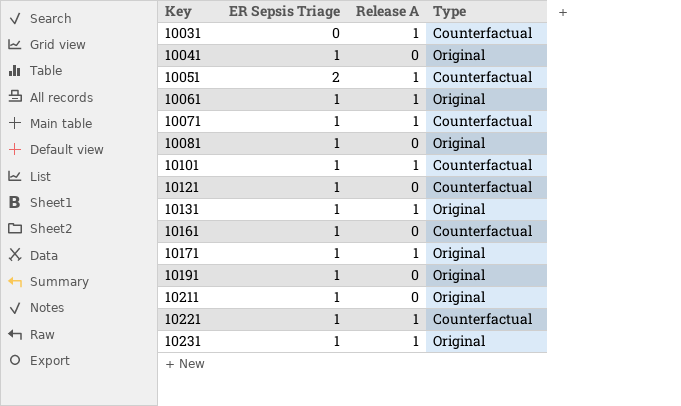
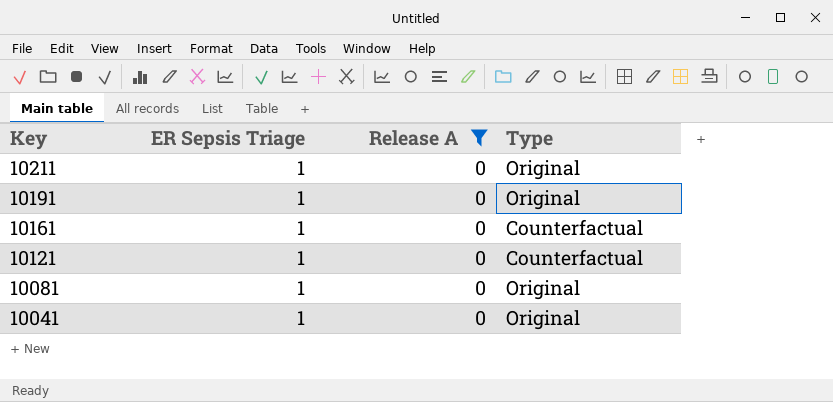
filter: none -> Release A = 0
row order: Key ascending -> Key descending

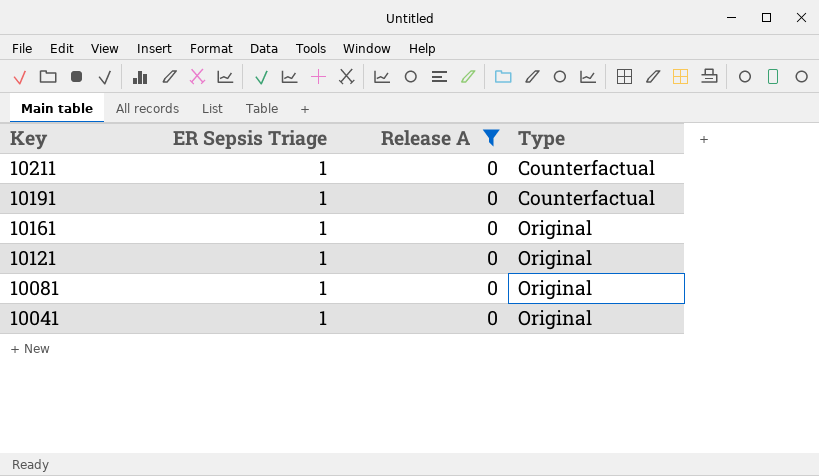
10211 | Type: Original -> Counterfactual
10191 | Type: Original -> Counterfactual
10161 | Type: Counterfactual -> Original
10121 | Type: Counterfactual -> Original

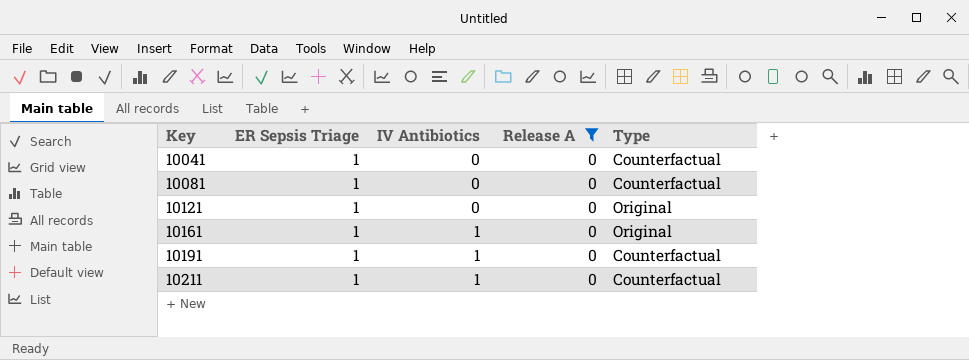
row order: Key descending -> Key ascending
column IV Antibiotics | position: none -> 3
10041 | Type: Original -> Counterfactual
10081 | Type: Original -> Counterfactual

